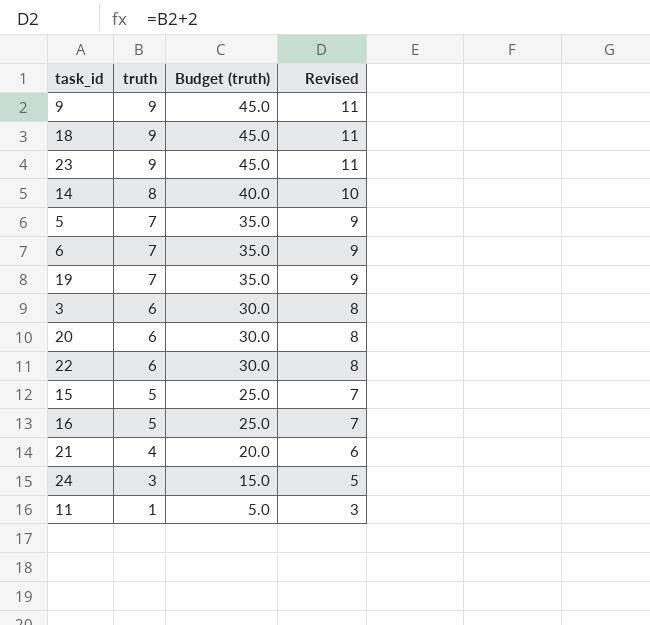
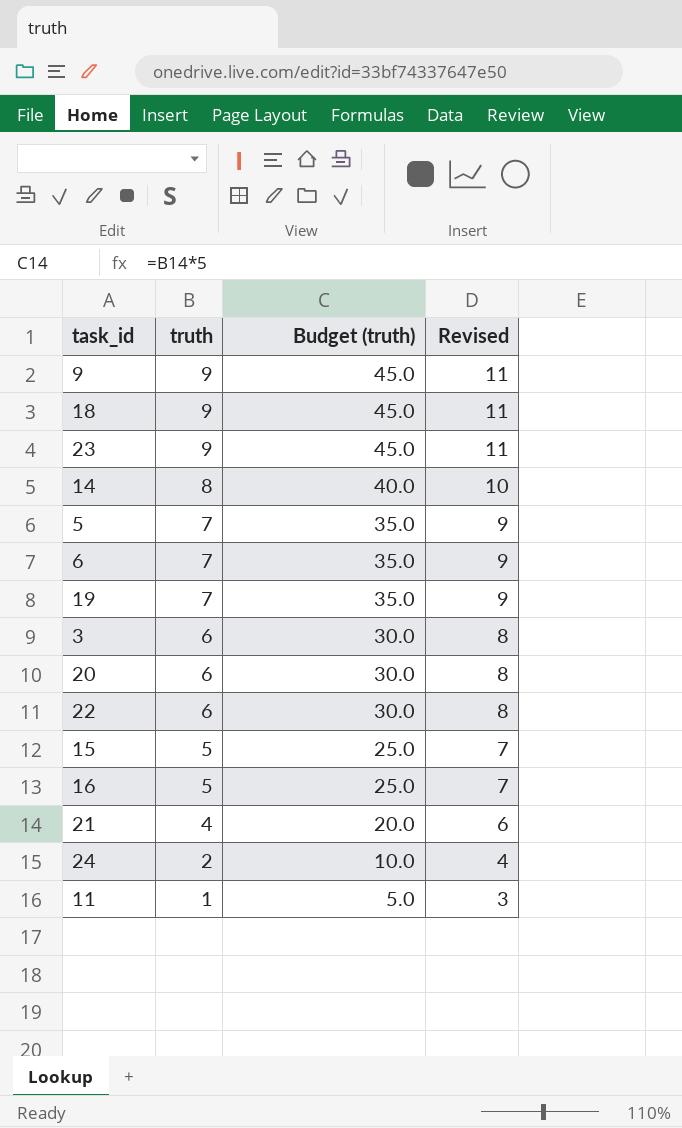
24 | truth: 3 -> 2
24 | Budget (truth): 15.0 -> 10.0
24 | Revised: 5 -> 4

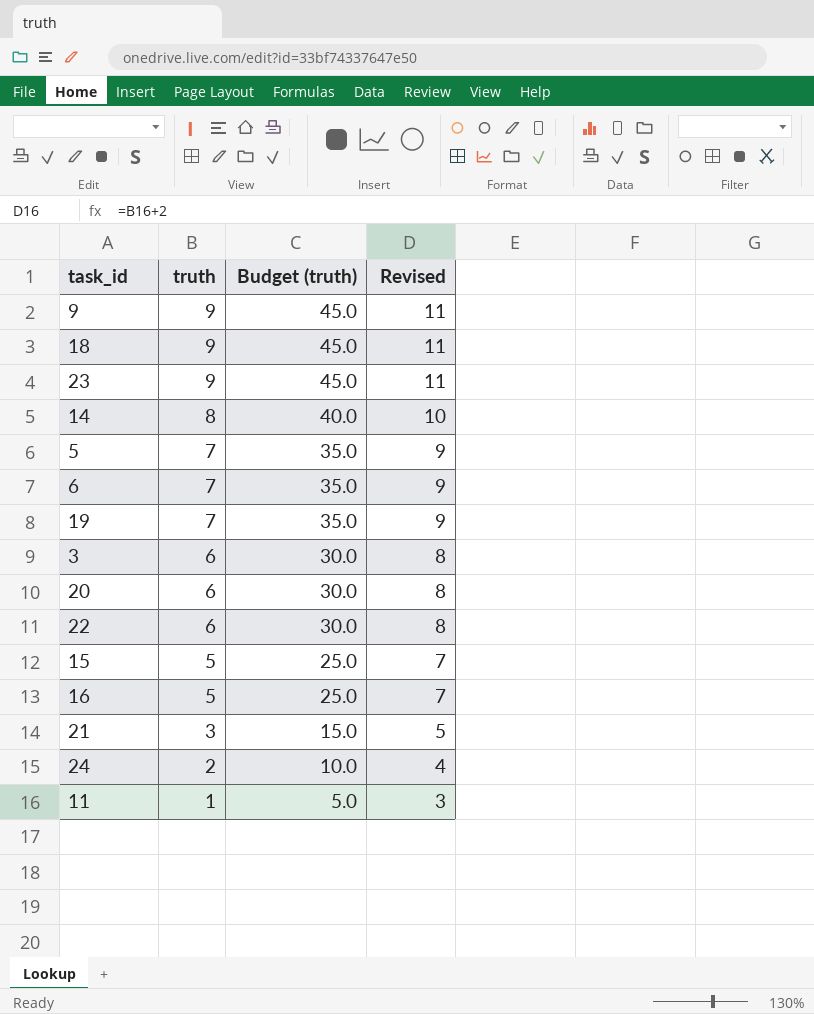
21 | truth: 4 -> 3
21 | Budget (truth): 20.0 -> 15.0
21 | Revised: 6 -> 5

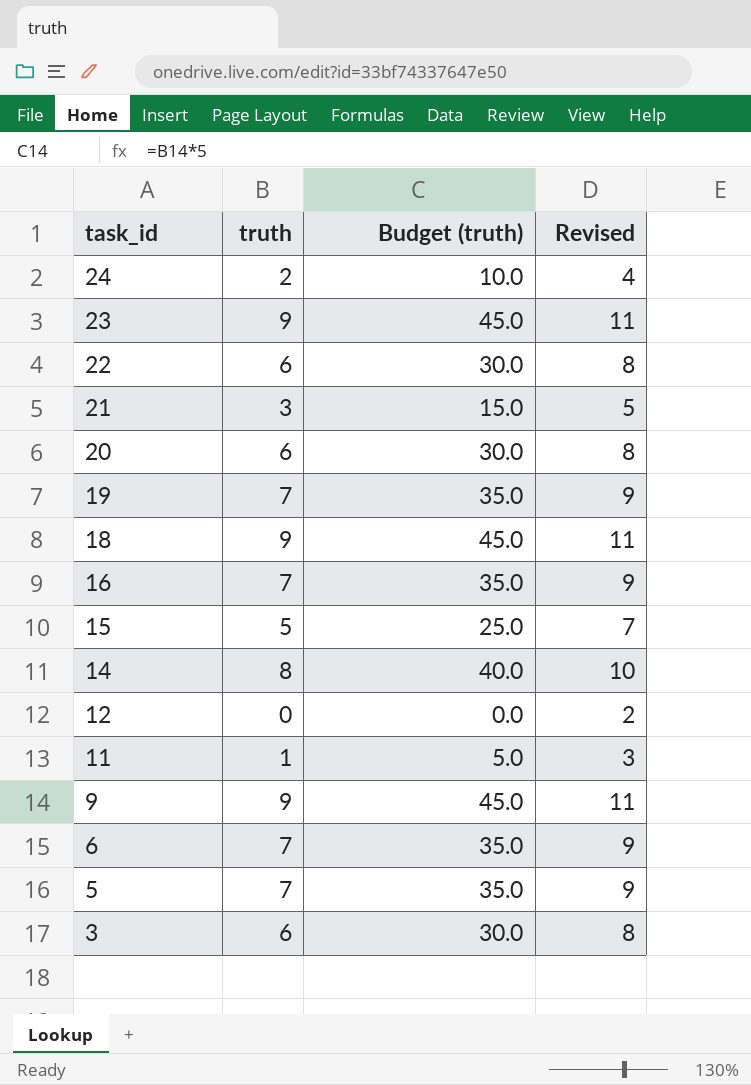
row order: truth descending -> task_id descending
16 | truth: 5 -> 7
16 | Budget (truth): 25.0 -> 35.0
16 | Revised: 7 -> 9
row 12: none -> 0 | 0.0 | 2

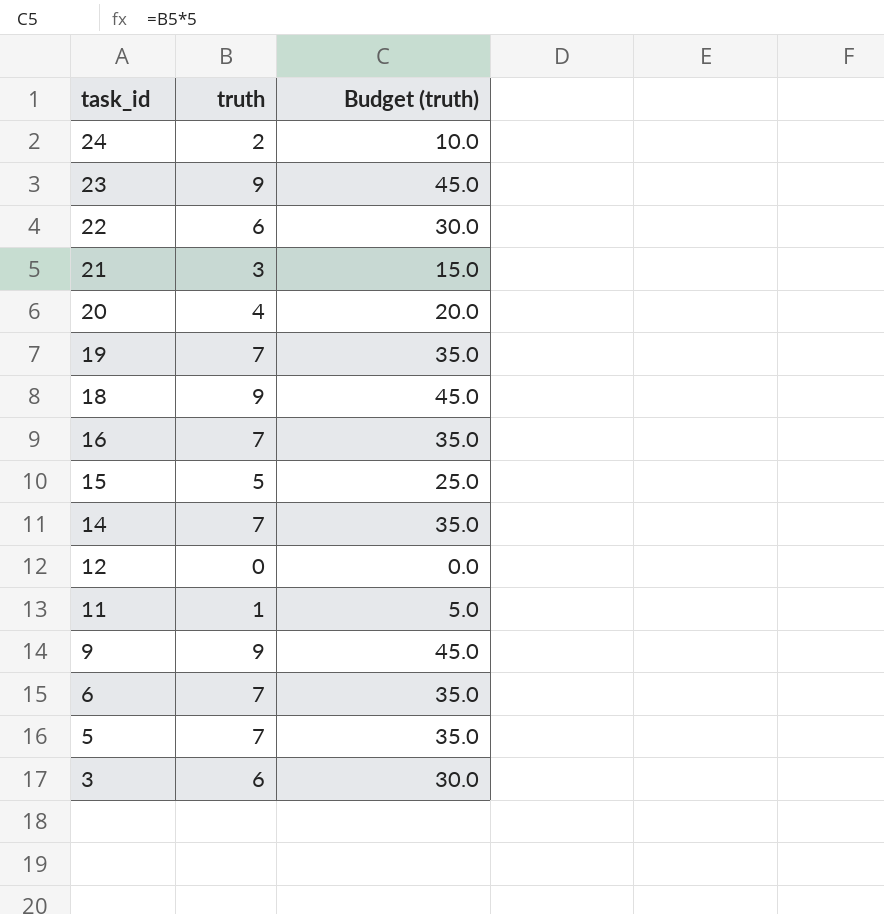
column Revised | formula: [truth] + 2 -> none
20 | truth: 6 -> 4
20 | Budget (truth): 30.0 -> 20.0
14 | truth: 8 -> 7
14 | Budget (truth): 40.0 -> 35.0

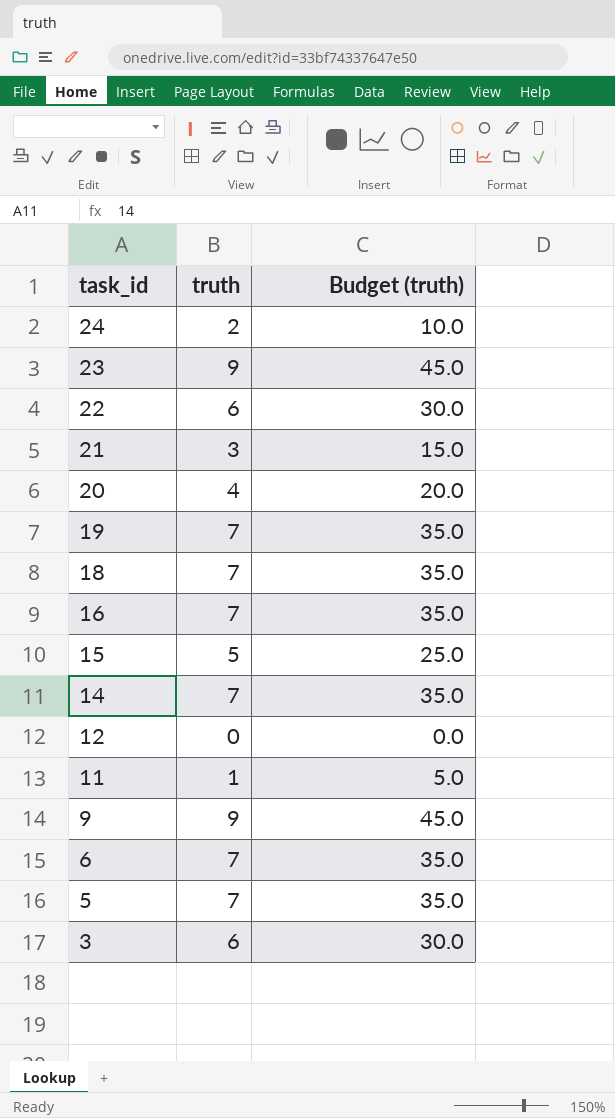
18 | truth: 9 -> 7
18 | Budget (truth): 45.0 -> 35.0

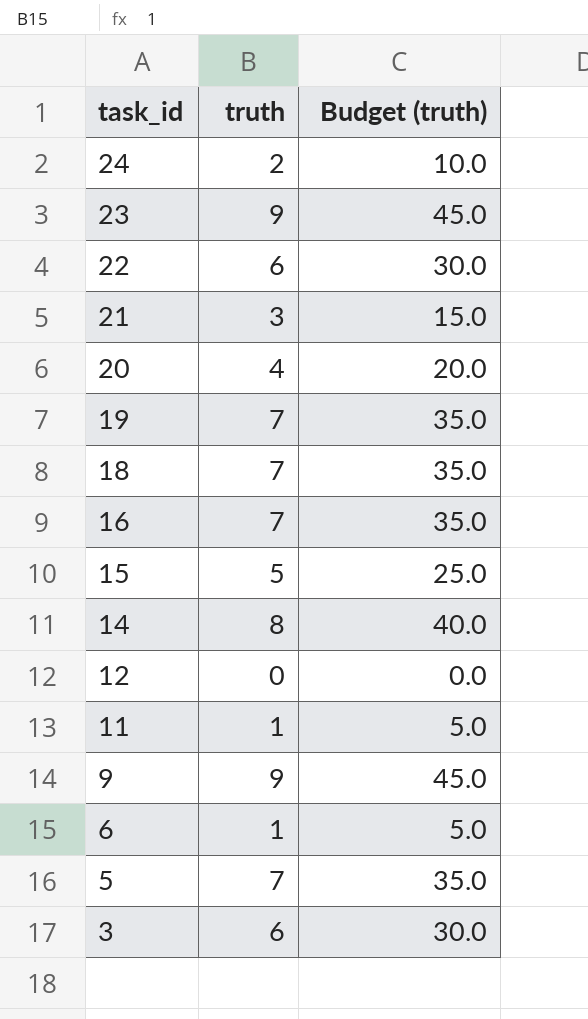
14 | truth: 7 -> 8
14 | Budget (truth): 35.0 -> 40.0
6 | truth: 7 -> 1
6 | Budget (truth): 35.0 -> 5.0

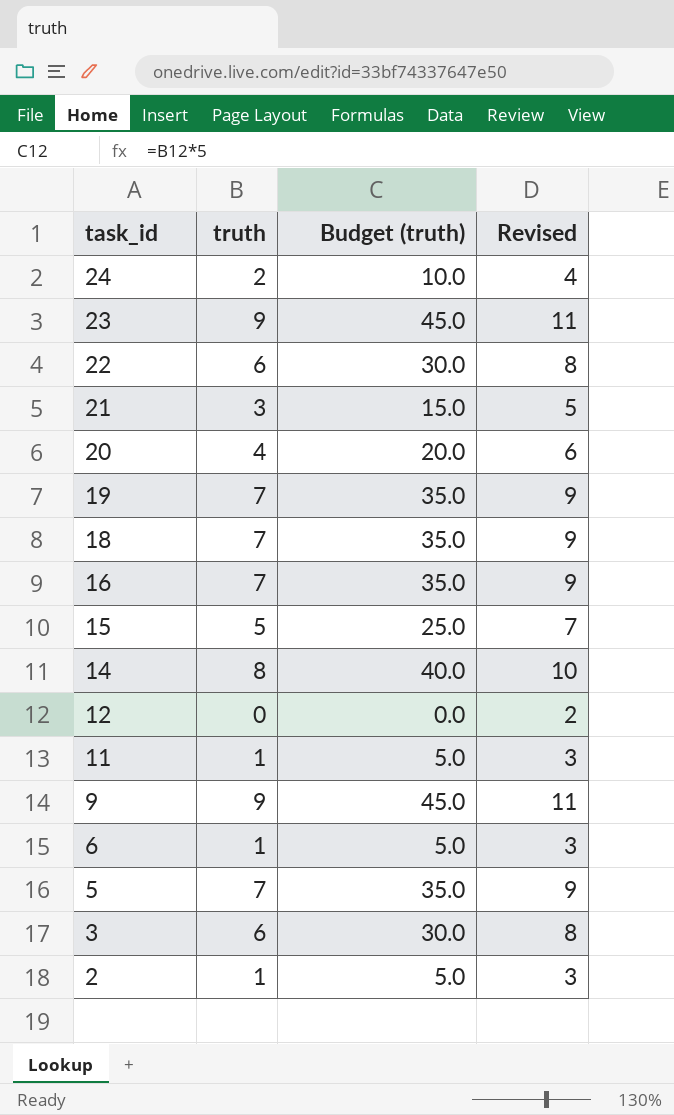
column Revised | formula: none -> [truth] + 2
row 2: none -> 1 | 5.0 | 3

